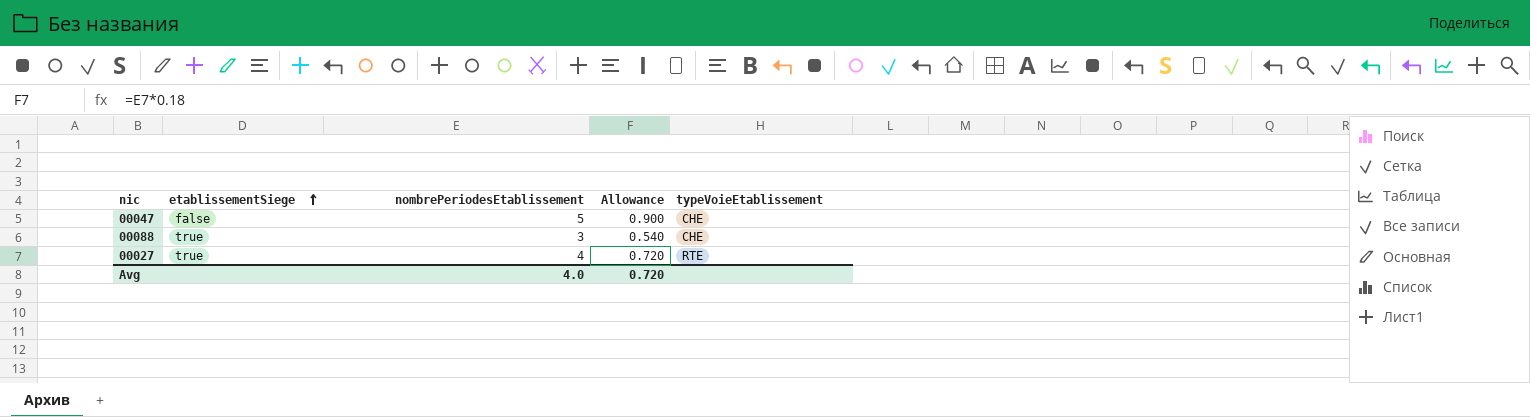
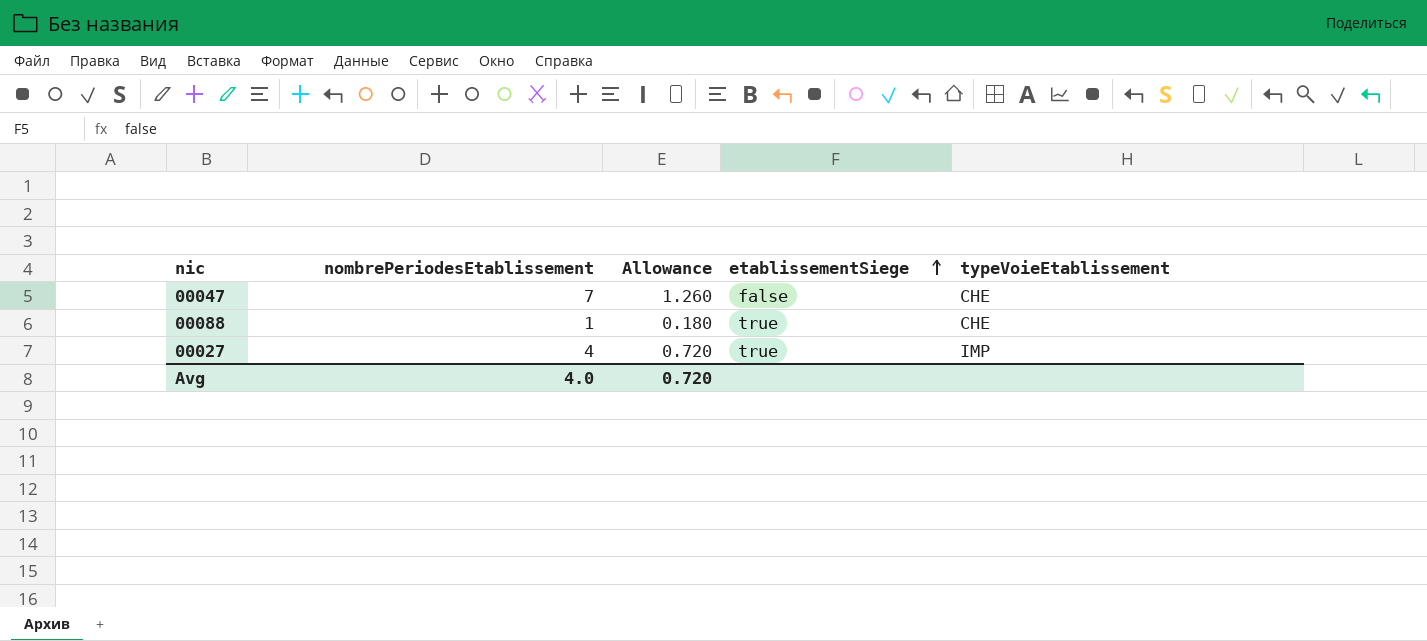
column etablissementSiege | position: 2 -> 4
00047 | nombrePeriodesEtablissement: 5 -> 7
00047 | Allowance: 0.900 -> 1.260
00088 | nombrePeriodesEtablissement: 3 -> 1
00088 | Allowance: 0.540 -> 0.180
00027 | typeVoieEtablissement: RTE -> IMP

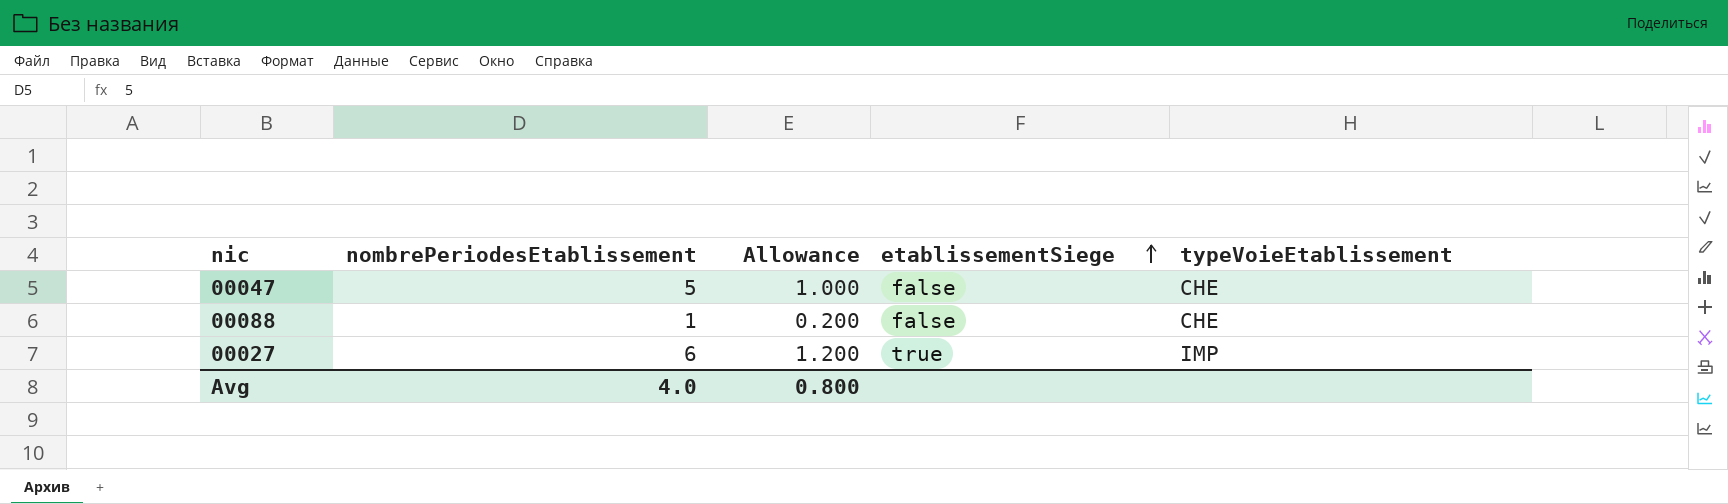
column Allowance | formula: [nombrePeriodesEtablissement] * 0.18 -> [nombrePeriodesEtablissement] * 0.2
00047 | nombrePeriodesEtablissement: 7 -> 5
00088 | etablissementSiege: true -> false
00027 | nombrePeriodesEtablissement: 4 -> 6
Avg | Allowance: 0.720 -> 0.800

